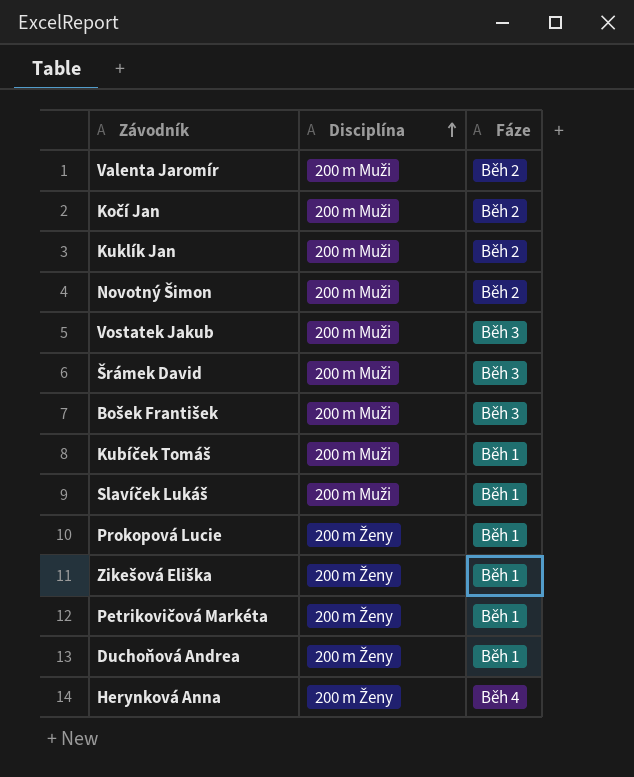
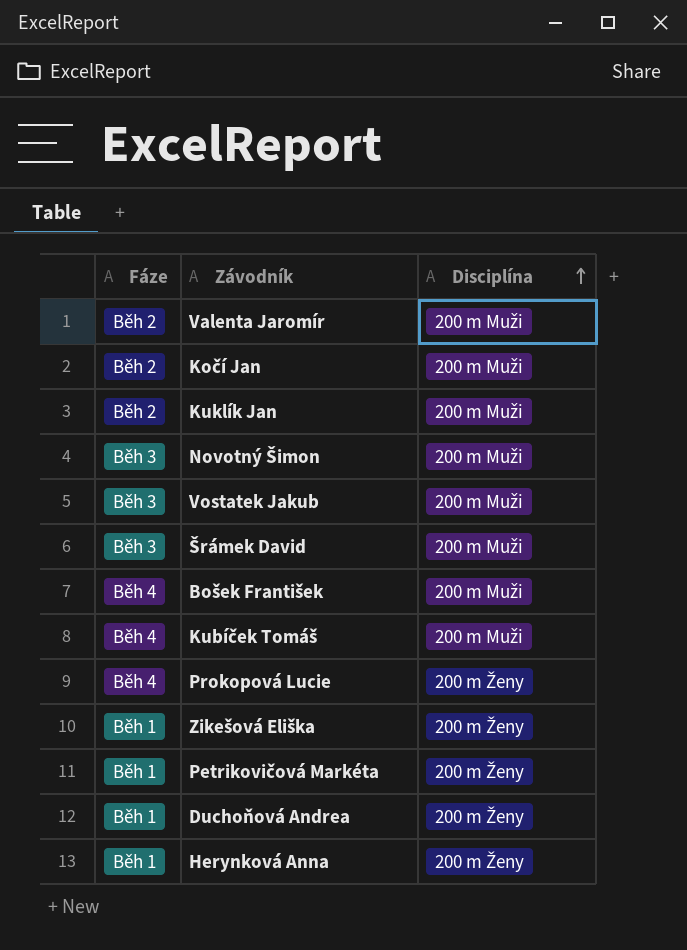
column Fáze | position: 3 -> 1
row Slavíček Lukáš: 200 m Muži | Běh 1 -> none
Novotný Šimon | Fáze: Běh 2 -> Běh 3
Bošek František | Fáze: Běh 3 -> Běh 4
Kubíček Tomáš | Fáze: Běh 1 -> Běh 4
Prokopová Lucie | Fáze: Běh 1 -> Běh 4
Herynková Anna | Fáze: Běh 4 -> Běh 1

